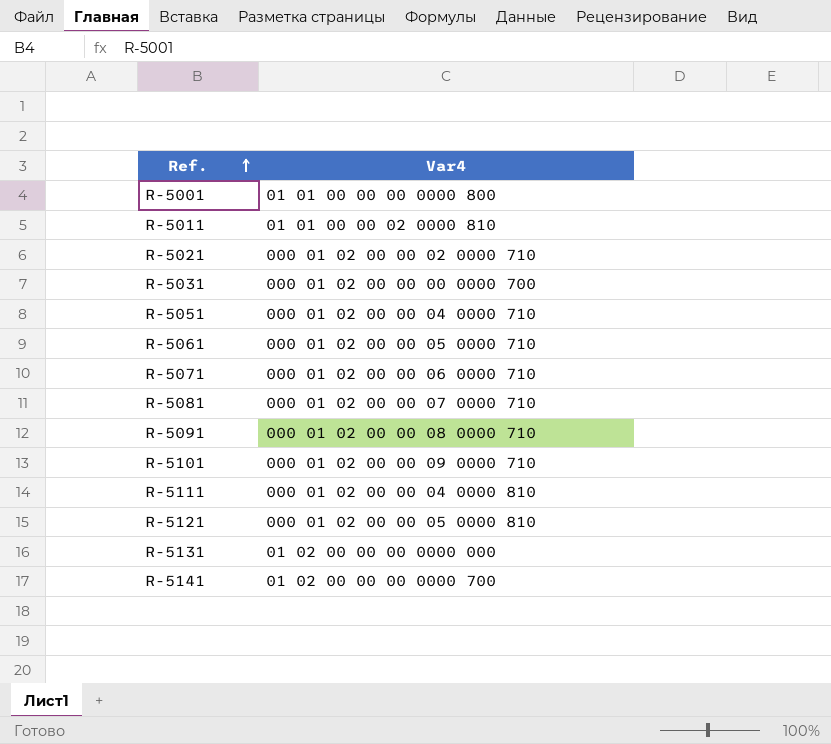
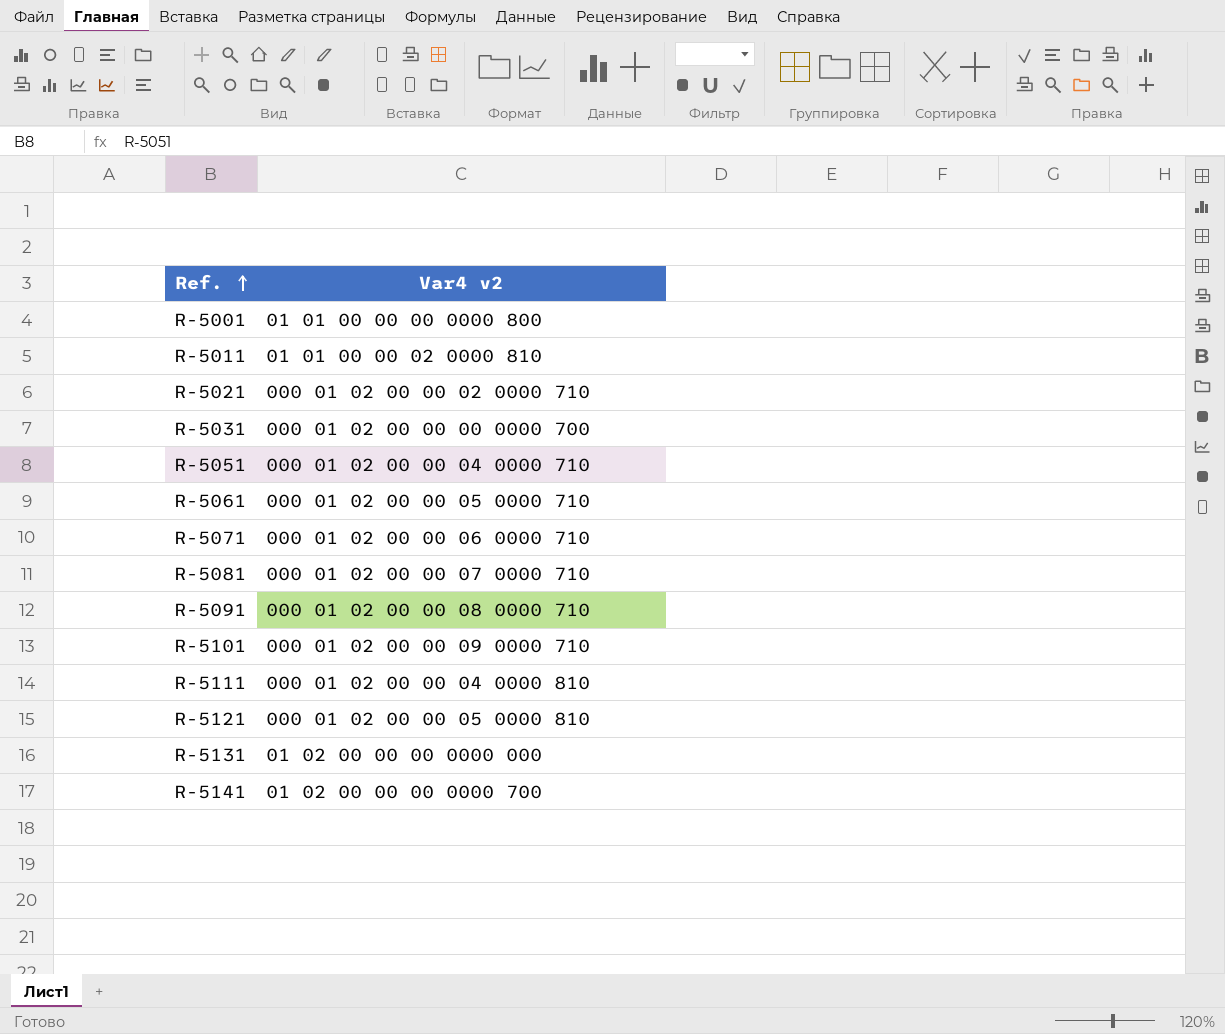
column name: Var4 -> Var4 v2

